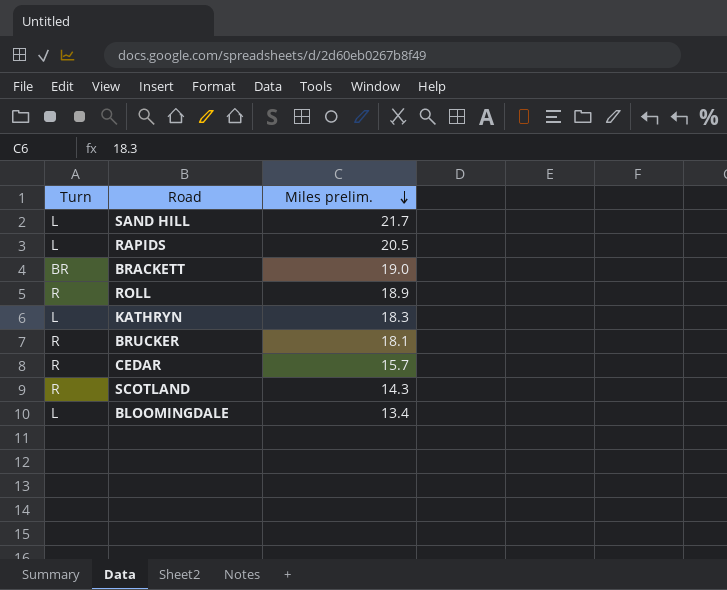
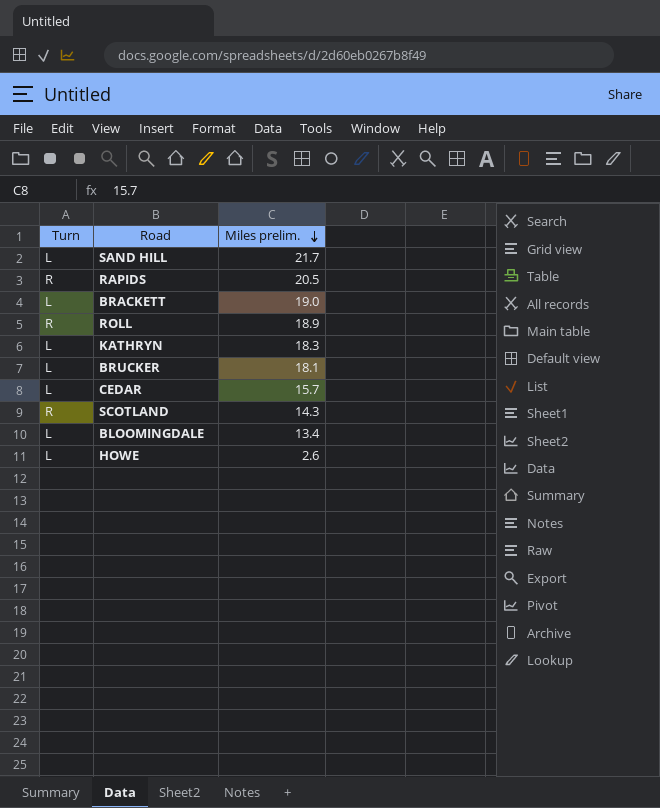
RAPIDS | Turn: L -> R
BRACKETT | Turn: BR -> L
BRUCKER | Turn: R -> L
CEDAR | Turn: R -> L
row HOWE: none -> L | 2.6

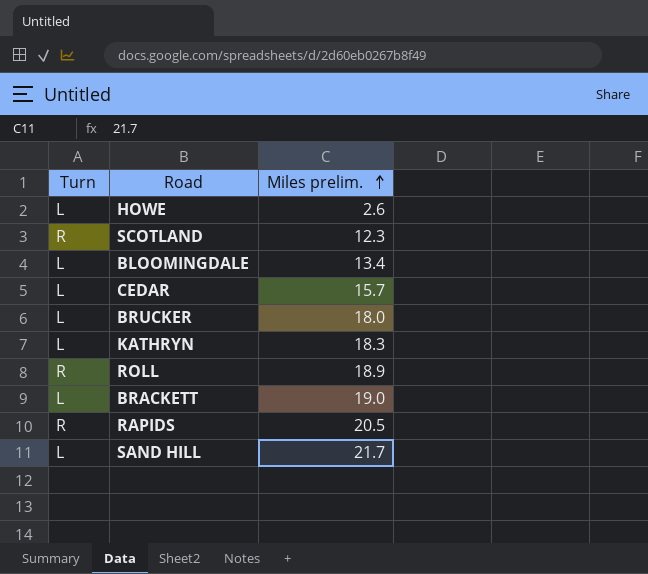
row order: Miles prelim. descending -> Miles prelim. ascending
SCOTLAND | Miles prelim.: 14.3 -> 12.3
BRUCKER | Miles prelim.: 18.1 -> 18.0

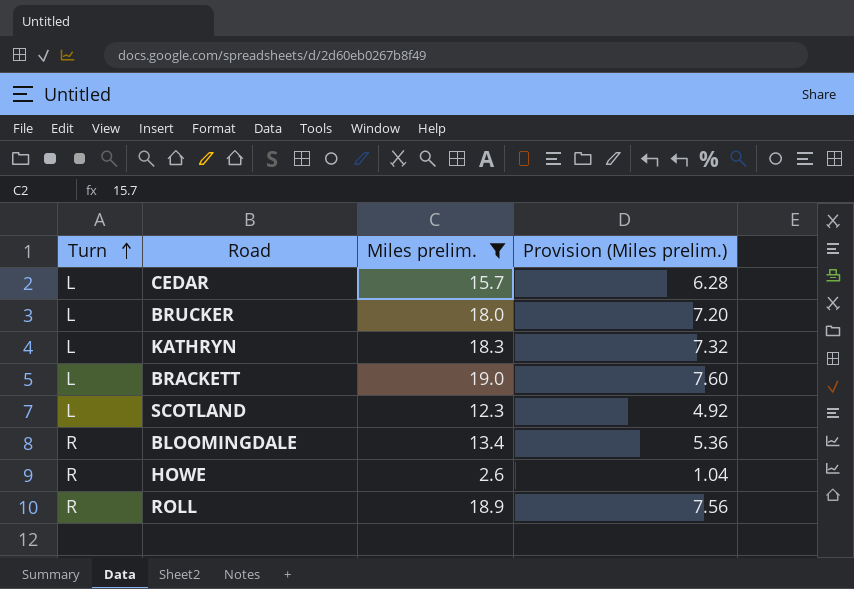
filter: none -> Miles prelim. <= 19.0
row order: Miles prelim. ascending -> Turn ascending
column Provision (Miles prelim.) | formula: none -> [Miles prelim.] * 0.4
SCOTLAND | Turn: R -> L
BLOOMINGDALE | Turn: L -> R
HOWE | Turn: L -> R

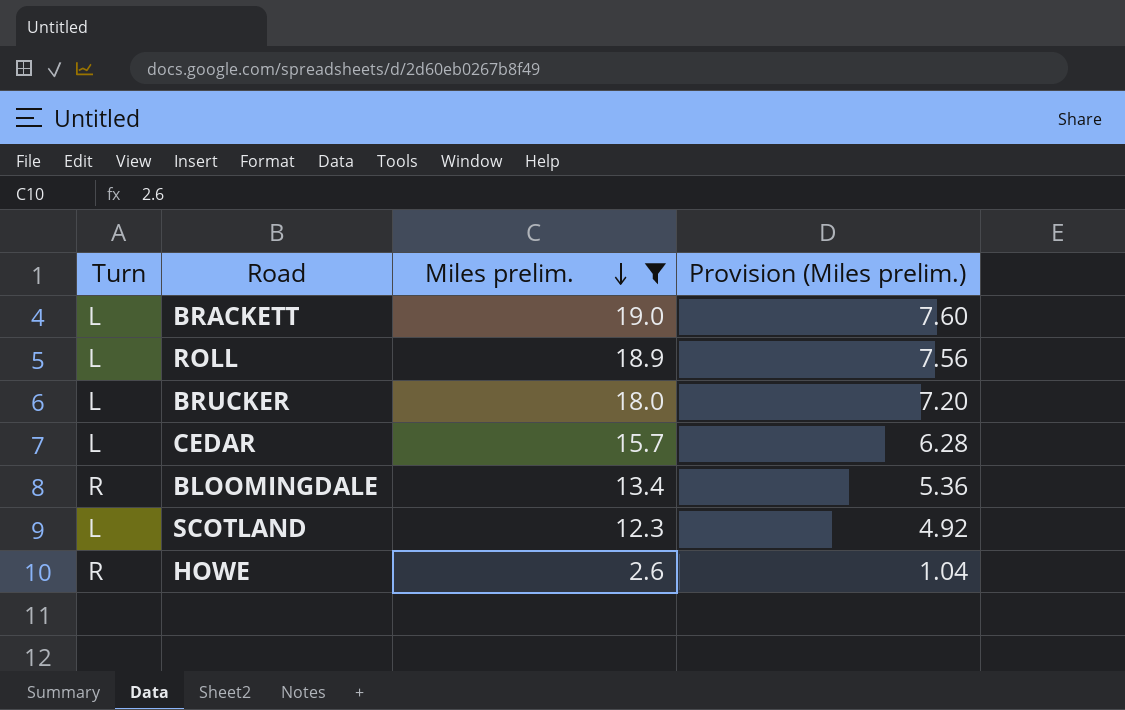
row order: Turn ascending -> Miles prelim. descending
row KATHRYN: L | 18.3 | 7.32 -> none
ROLL | Turn: R -> L

